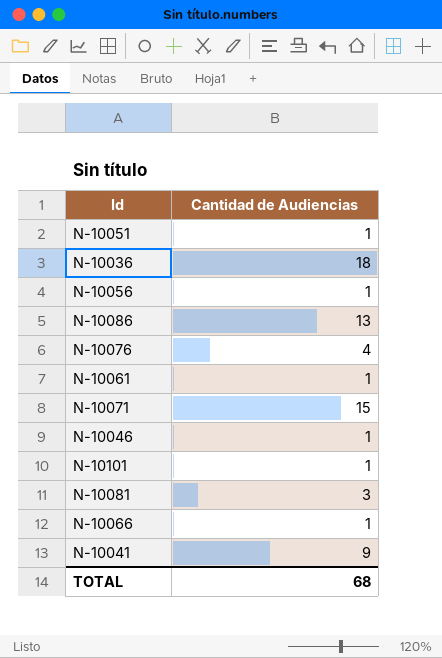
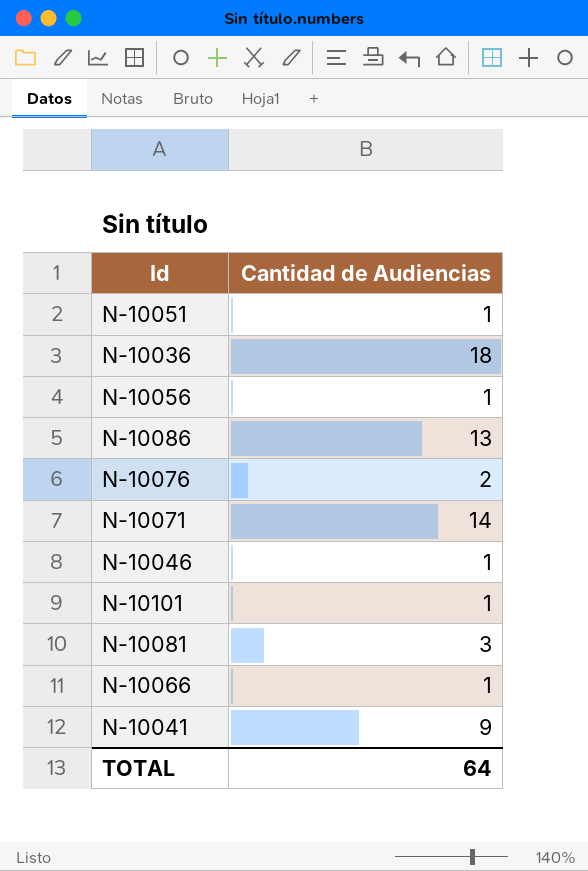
row N-10061: 1 -> none
N-10076 | Cantidad de Audiencias: 4 -> 2
N-10071 | Cantidad de Audiencias: 15 -> 14
TOTAL | Cantidad de Audiencias: 68 -> 64

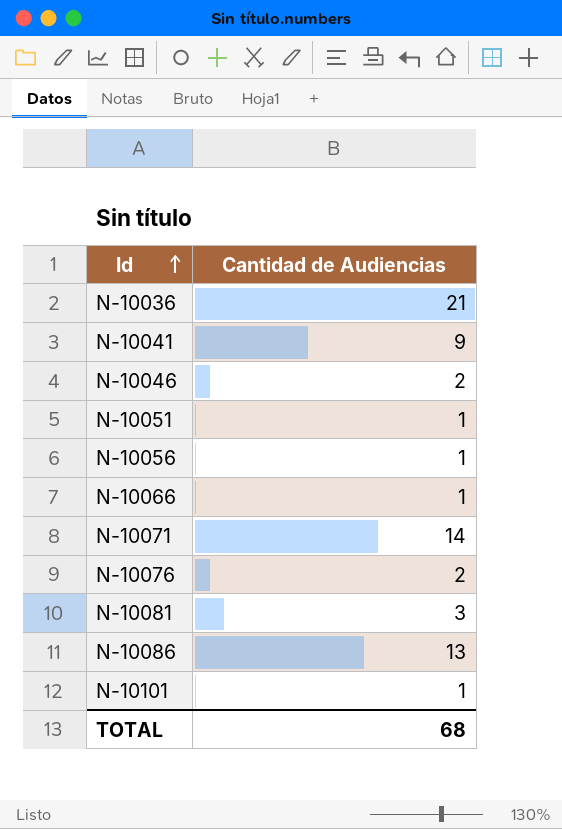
row order: none -> Id ascending
N-10036 | Cantidad de Audiencias: 18 -> 21
N-10046 | Cantidad de Audiencias: 1 -> 2
TOTAL | Cantidad de Audiencias: 64 -> 68

